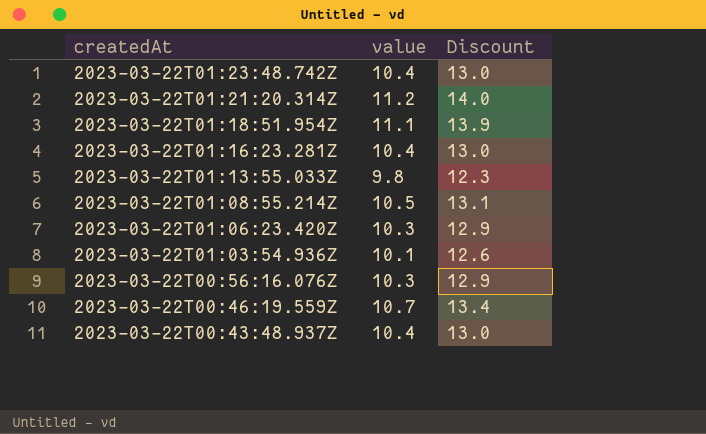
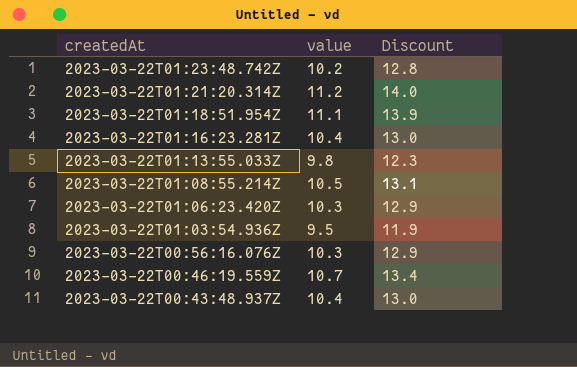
2023-03-22T01:23:48.742Z | value: 10.4 -> 10.2
2023-03-22T01:23:48.742Z | Discount: 13.0 -> 12.8
2023-03-22T01:03:54.936Z | value: 10.1 -> 9.5
2023-03-22T01:03:54.936Z | Discount: 12.6 -> 11.9

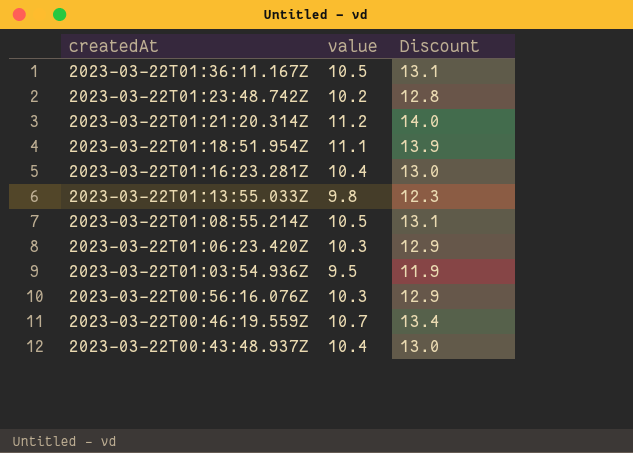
row 2023-03-22T01:36:11.167Z: none -> 10.5 | 13.1

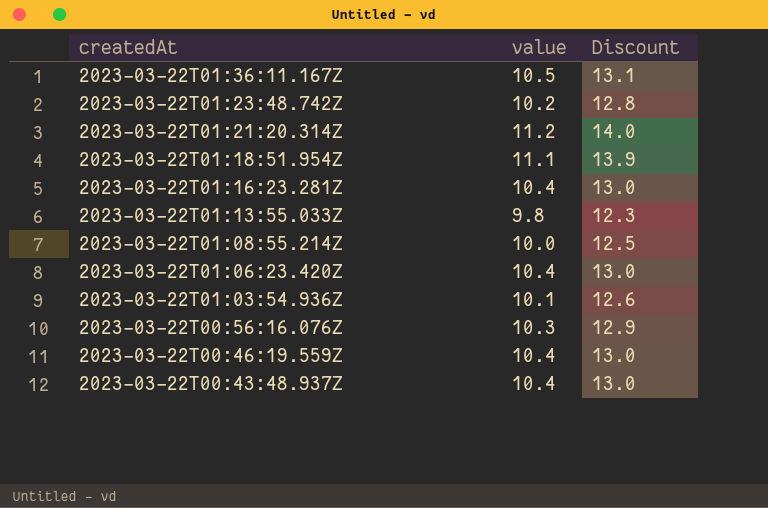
2023-03-22T01:08:55.214Z | value: 10.5 -> 10.0
2023-03-22T01:08:55.214Z | Discount: 13.1 -> 12.5
2023-03-22T01:06:23.420Z | value: 10.3 -> 10.4
2023-03-22T01:06:23.420Z | Discount: 12.9 -> 13.0
2023-03-22T01:03:54.936Z | value: 9.5 -> 10.1
2023-03-22T01:03:54.936Z | Discount: 11.9 -> 12.6
2023-03-22T00:46:19.559Z | value: 10.7 -> 10.4
2023-03-22T00:46:19.559Z | Discount: 13.4 -> 13.0

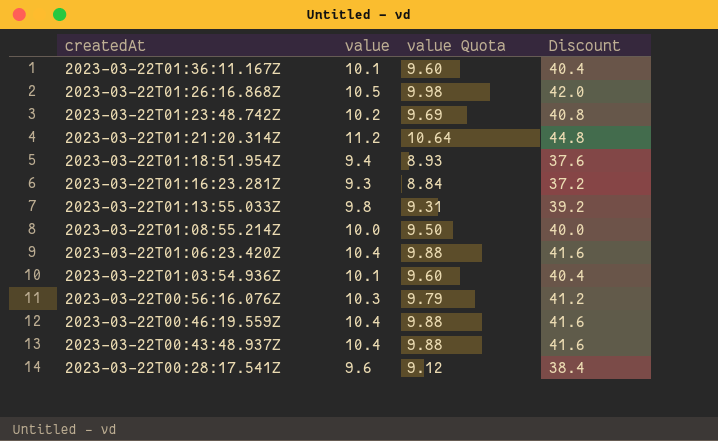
column value Quota | formula: none -> [value] * 0.95
column Discount | formula: [value] * 1.25 -> [value] * 4
2023-03-22T01:36:11.167Z | value: 10.5 -> 10.1
row 2023-03-22T01:26:16.868Z: none -> 10.5 | 9.98 | 42.0
2023-03-22T01:18:51.954Z | value: 11.1 -> 9.4
2023-03-22T01:16:23.281Z | value: 10.4 -> 9.3
row 2023-03-22T00:28:17.541Z: none -> 9.6 | 9.12 | 38.4

